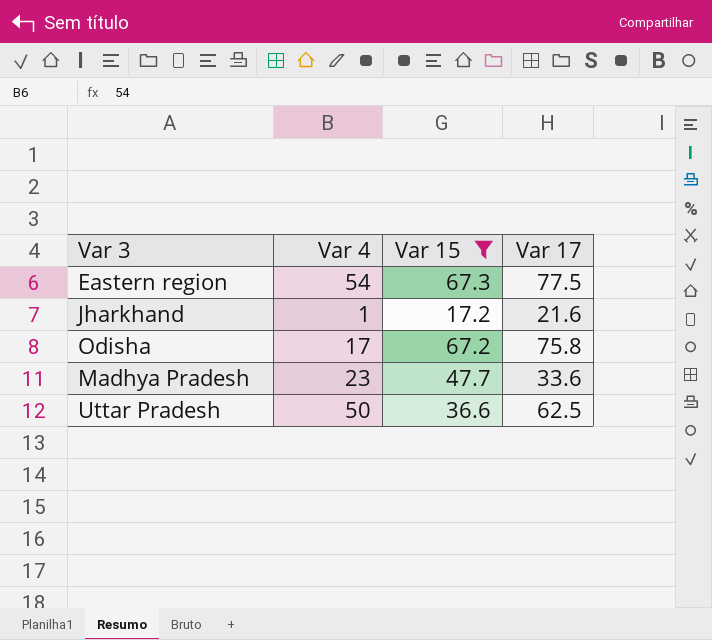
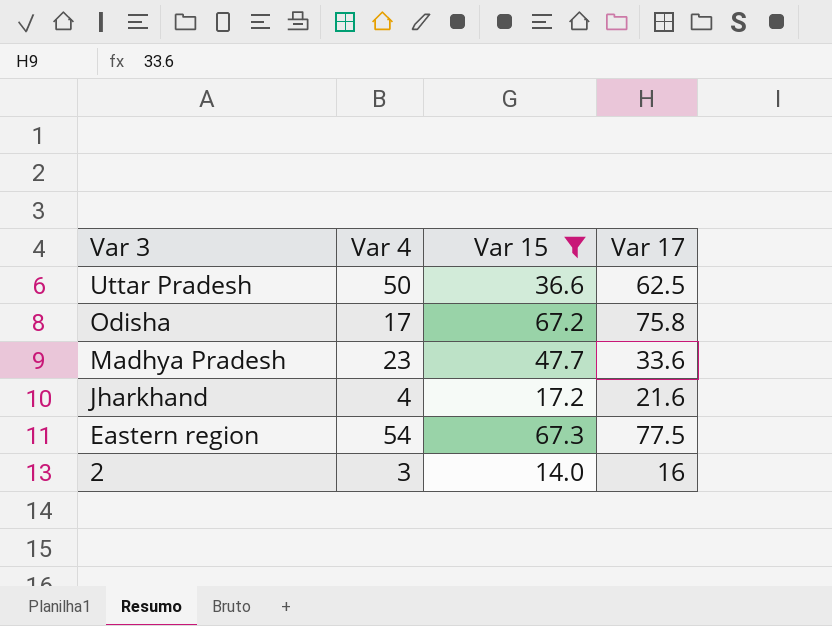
row order: none -> Var 3 descending
Jharkhand | Var 4: 1 -> 4
row 2: none -> 3 | 14.0 | 16

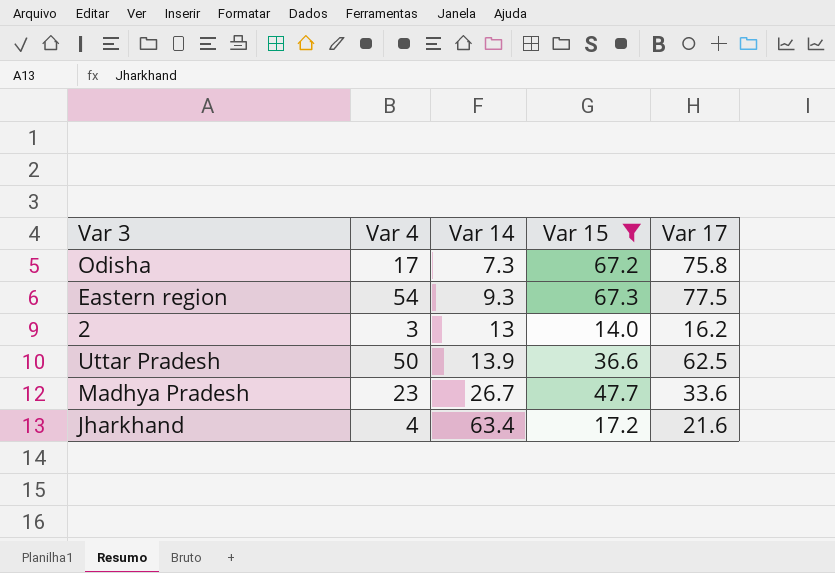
row order: Var 3 descending -> Var 14 ascending
column Var 14 | position: none -> 3
2 | Var 17: 16 -> 16.2

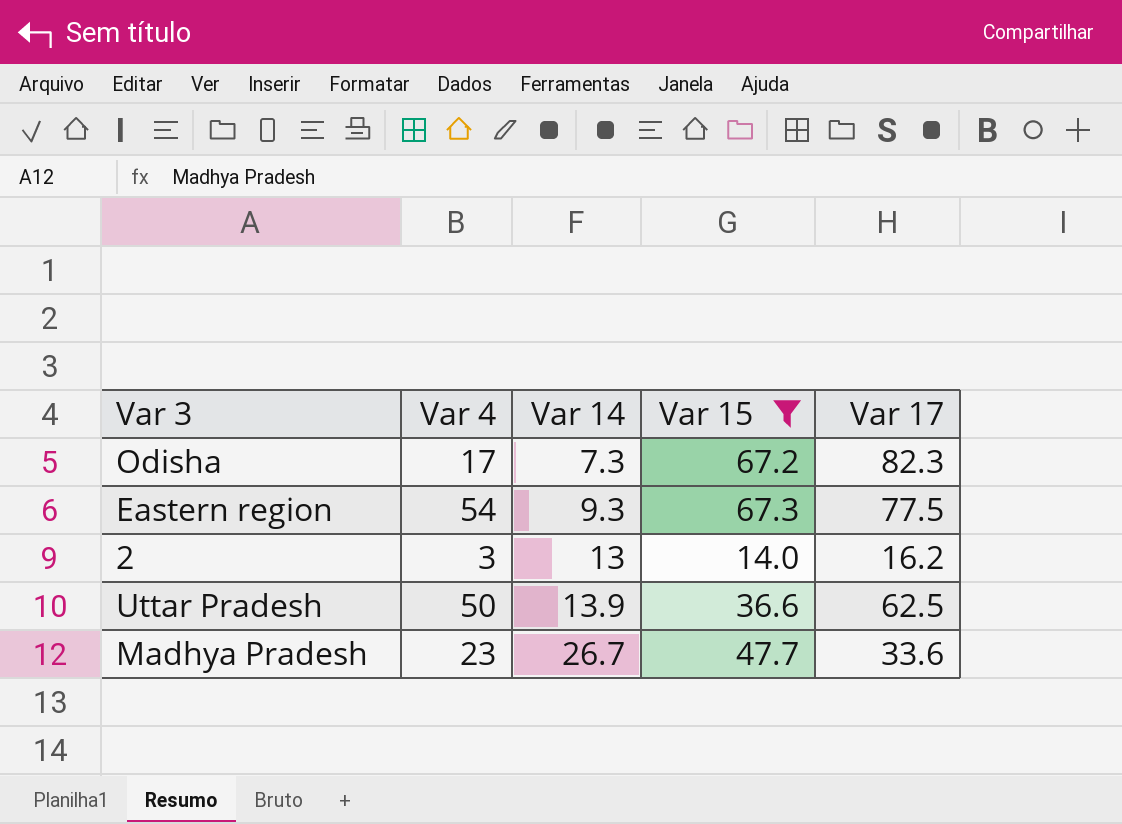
row Jharkhand: 4 | 63.4 | 17.2 | 21.6 -> none
Odisha | Var 17: 75.8 -> 82.3

